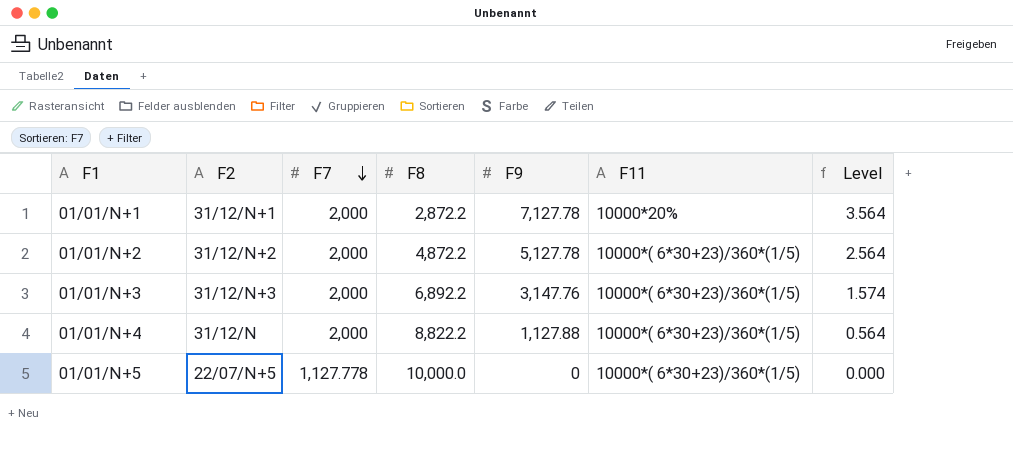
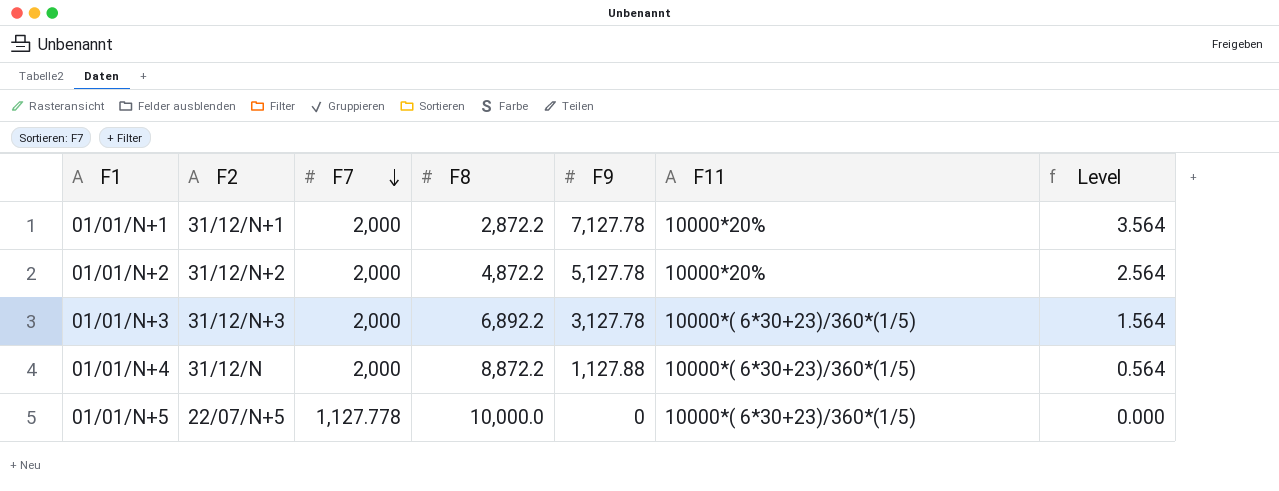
01/01/N+2 | F11: 10000*( 6*30+23)/360*(1/5) -> 10000*20%
01/01/N+3 | F9: 3,147.76 -> 3,127.78
01/01/N+3 | Level: 1.574 -> 1.564
01/01/N+4 | F8: 8,822.2 -> 8,872.2

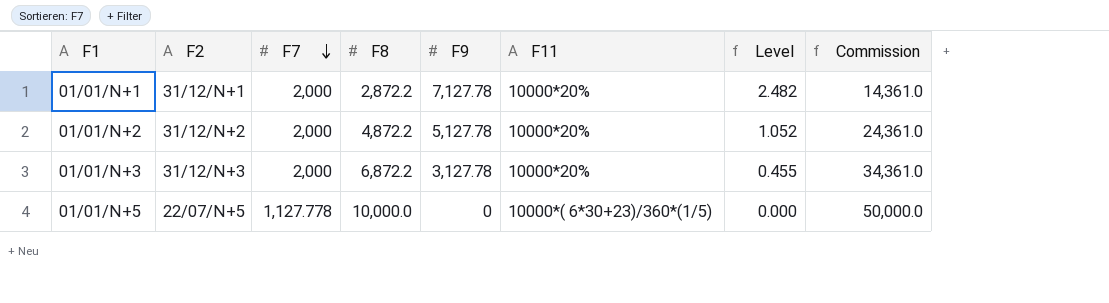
column Level | formula: [F9] / [F7] -> [F9] / [F8]
column Commission | formula: none -> [F8] * 5
row 01/01/N+4: 31/12/N | 2,000 | 8,872.2 | 1,127.88 | 10000*( 6*30+23)/360*(1/5) | 0.564 -> none
01/01/N+3 | F8: 6,892.2 -> 6,872.2
01/01/N+3 | F11: 10000*( 6*30+23)/360*(1/5) -> 10000*20%

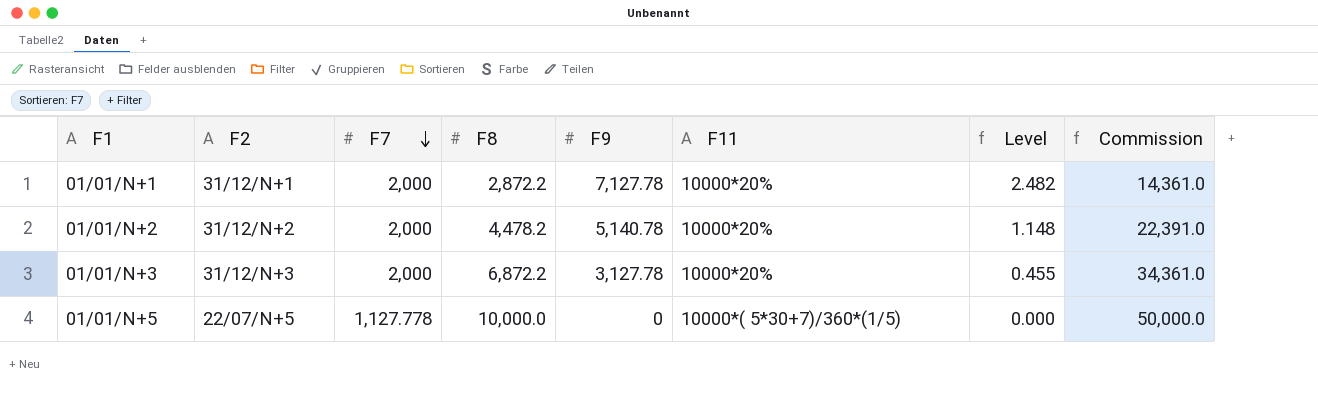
01/01/N+2 | F8: 4,872.2 -> 4,478.2
01/01/N+2 | F9: 5,127.78 -> 5,140.78
01/01/N+2 | Level: 1.052 -> 1.148
01/01/N+2 | Commission: 24,361.0 -> 22,391.0
01/01/N+5 | F11: 10000*( 6*30+23)/360*(1/5) -> 10000*( 5*30+7)/360*(1/5)

